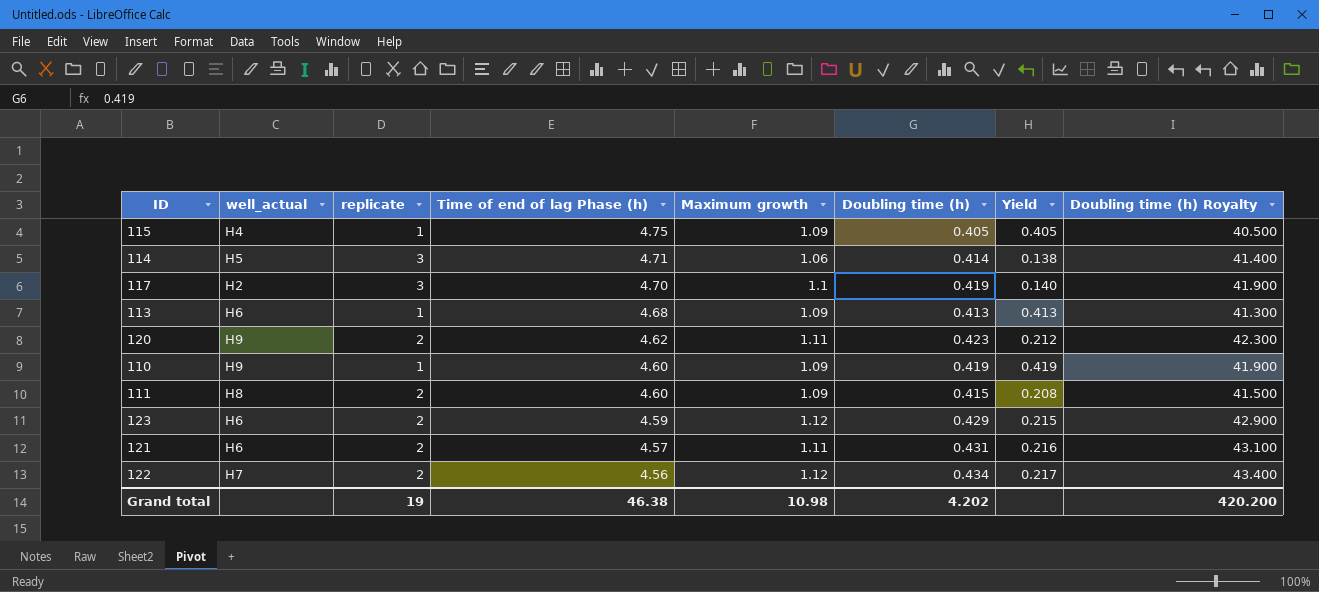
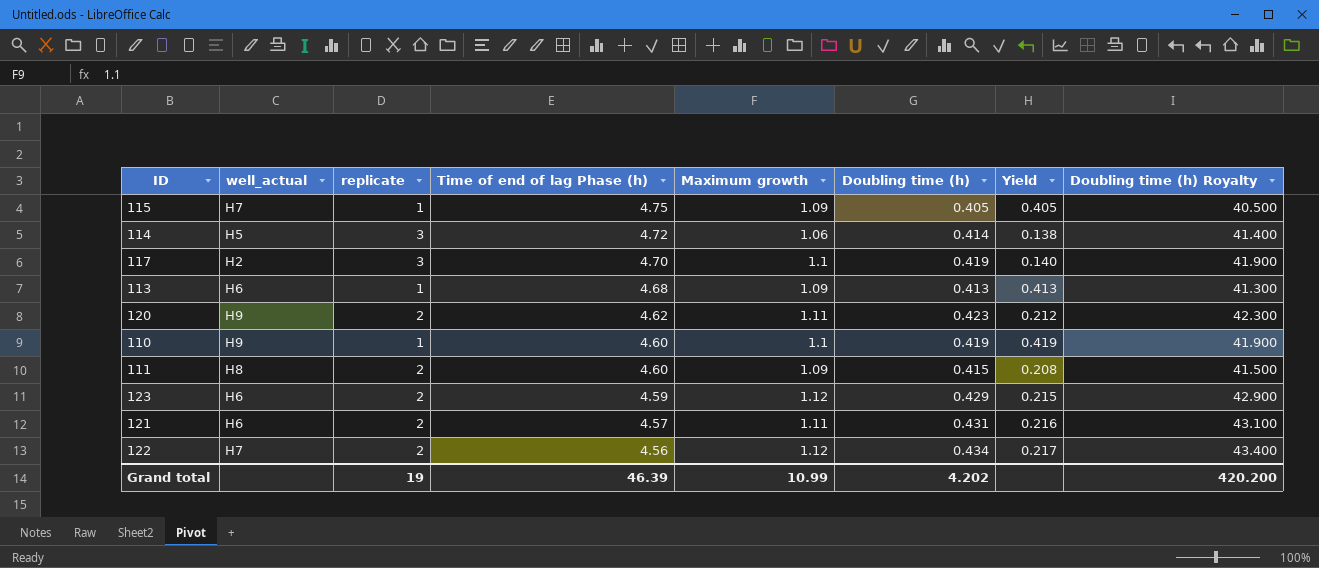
115 | well_actual: H4 -> H7
114 | Time of end of lag Phase (h): 4.71 -> 4.72
110 | Maximum growth: 1.09 -> 1.1
Grand total | Time of end of lag Phase (h): 46.38 -> 46.39
Grand total | Maximum growth: 10.98 -> 10.99

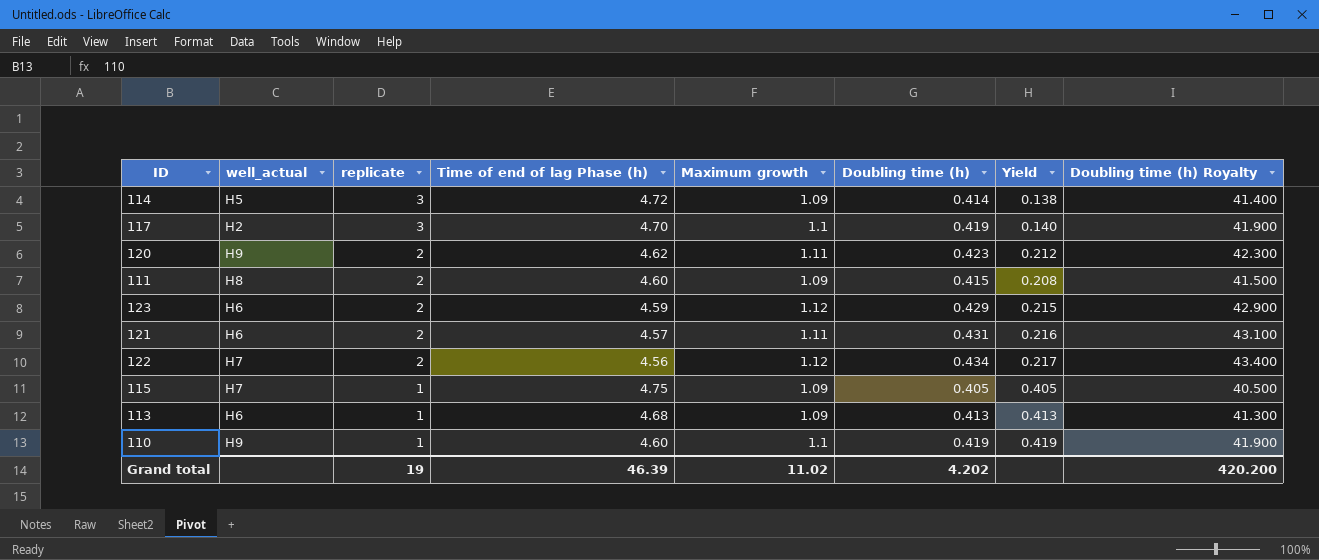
row order: Time of end of lag Phase (h) descending -> replicate descending
114 | Maximum growth: 1.06 -> 1.09
Grand total | Maximum growth: 10.99 -> 11.02

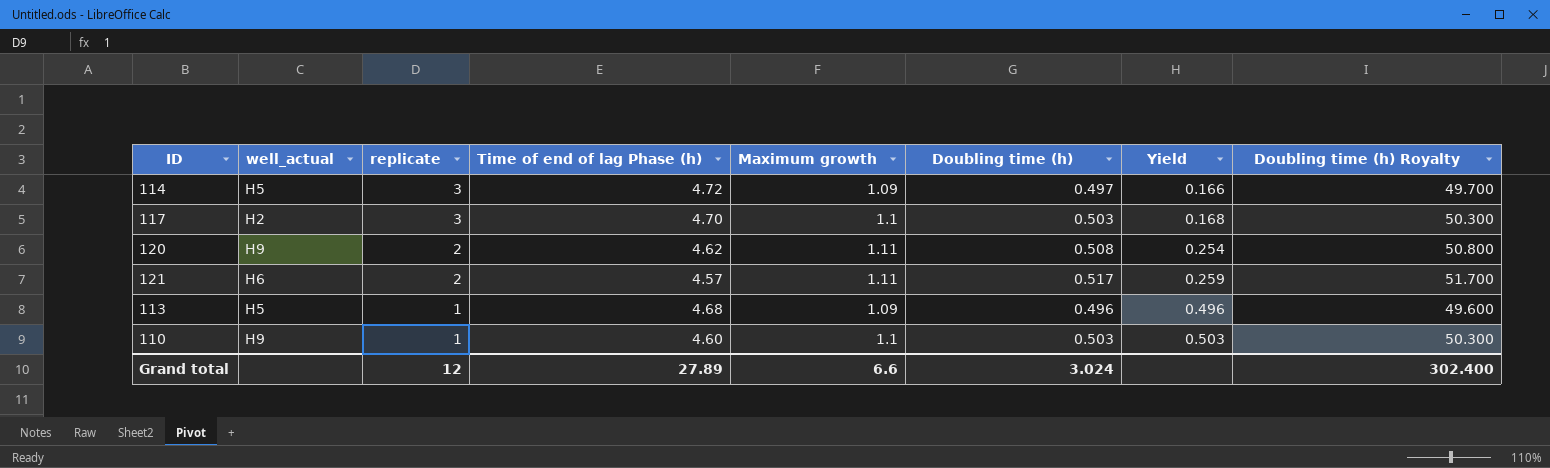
row 111: H8 | 2 | 4.60 | 1.09 | 0.415 | 0.208 | 41.500 -> none
row 123: H6 | 2 | 4.59 | 1.12 | 0.429 | 0.215 | 42.900 -> none
row 122: H7 | 2 | 4.56 | 1.12 | 0.434 | 0.217 | 43.400 -> none
row 115: H7 | 1 | 4.75 | 1.09 | 0.405 | 0.405 | 40.500 -> none
114 | Doubling time (h): 0.414 -> 0.497
114 | Yield: 0.138 -> 0.166
114 | Doubling time (h) Royalty: 41.400 -> 49.700
117 | Doubling time (h): 0.419 -> 0.503
117 | Yield: 0.140 -> 0.168
117 | Doubling time (h) Royalty: 41.900 -> 50.300
120 | Doubling time (h): 0.423 -> 0.508
120 | Yield: 0.212 -> 0.254
120 | Doubling time (h) Royalty: 42.300 -> 50.800
121 | Doubling time (h): 0.431 -> 0.517
121 | Yield: 0.216 -> 0.259
121 | Doubling time (h) Royalty: 43.100 -> 51.700
113 | well_actual: H6 -> H5
113 | Doubling time (h): 0.413 -> 0.496
113 | Yield: 0.413 -> 0.496
113 | Doubling time (h) Royalty: 41.300 -> 49.600
110 | Doubling time (h): 0.419 -> 0.503
110 | Yield: 0.419 -> 0.503
110 | Doubling time (h) Royalty: 41.900 -> 50.300
Grand total | replicate: 19 -> 12
Grand total | Time of end of lag Phase (h): 46.39 -> 27.89
Grand total | Maximum growth: 11.02 -> 6.6
Grand total | Doubling time (h): 4.202 -> 3.024
Grand total | Doubling time (h) Royalty: 420.200 -> 302.400

